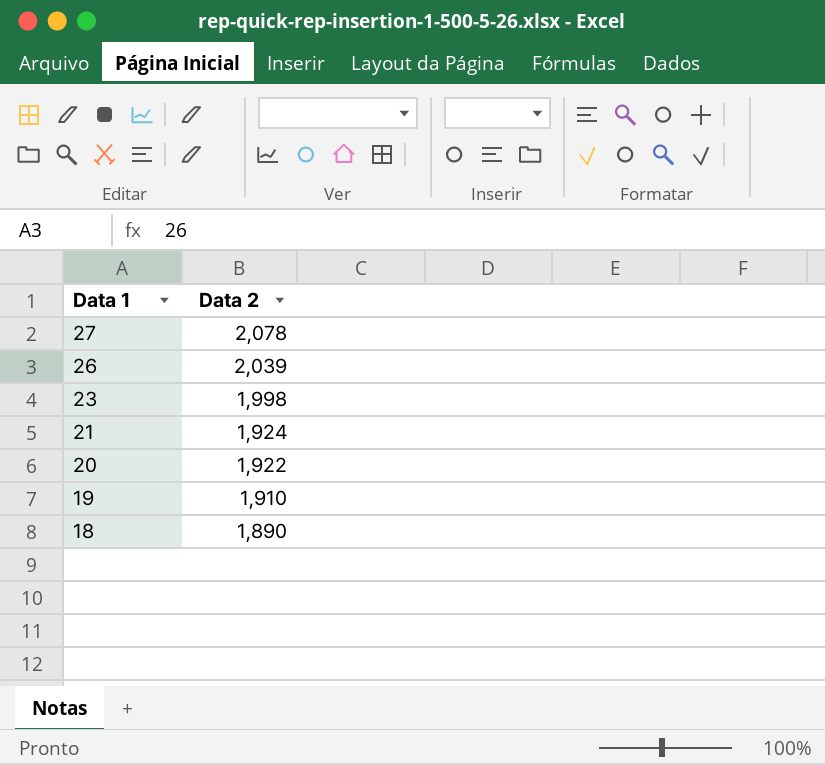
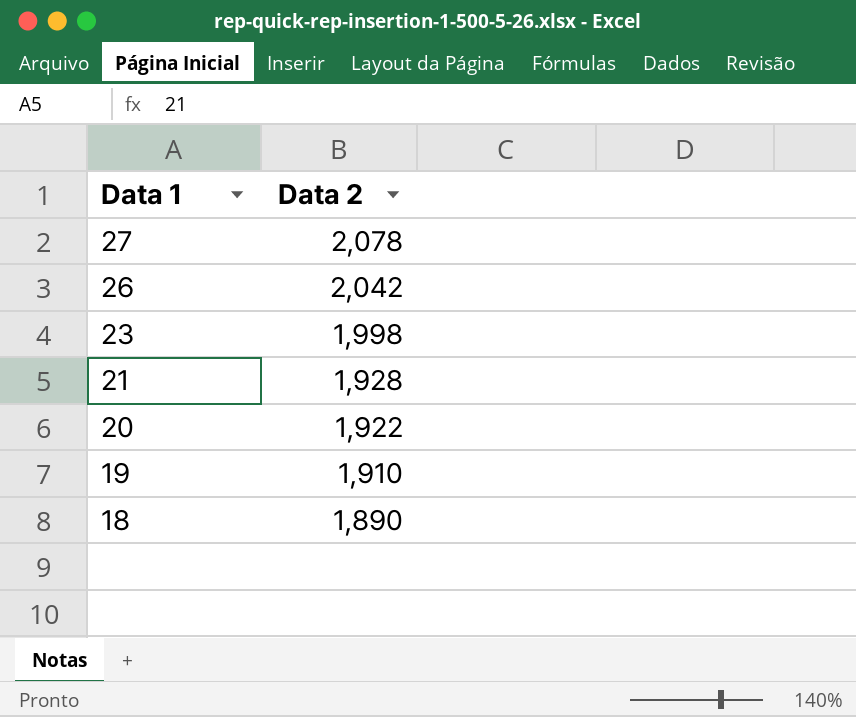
26 | Data 2: 2,039 -> 2,042
21 | Data 2: 1,924 -> 1,928

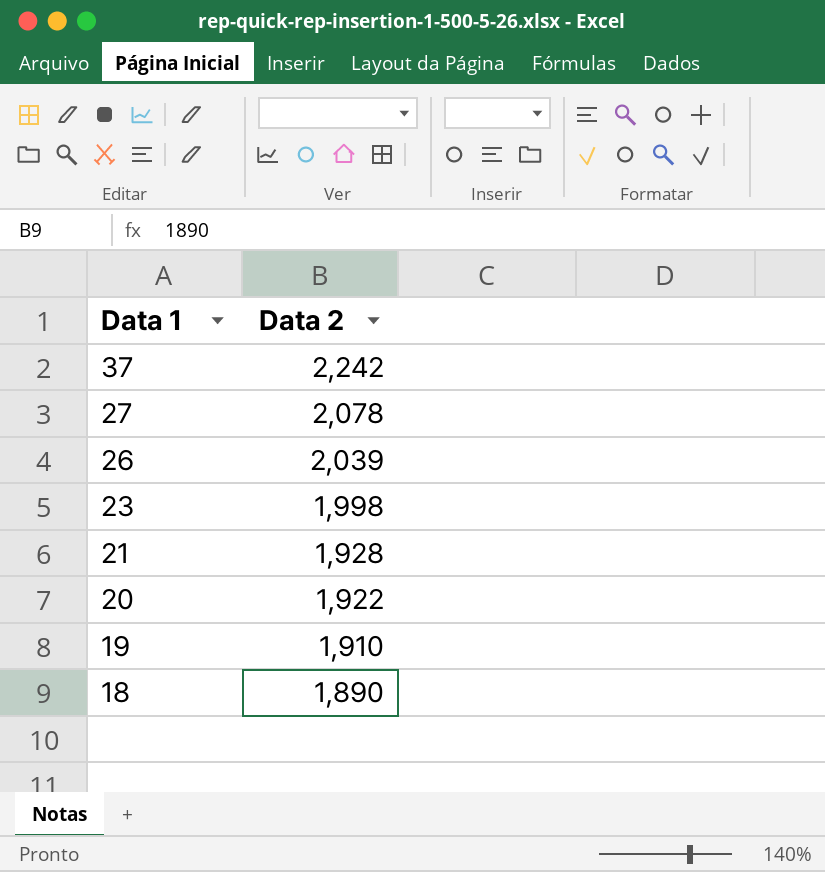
row 37: none -> 2,242
26 | Data 2: 2,042 -> 2,039

